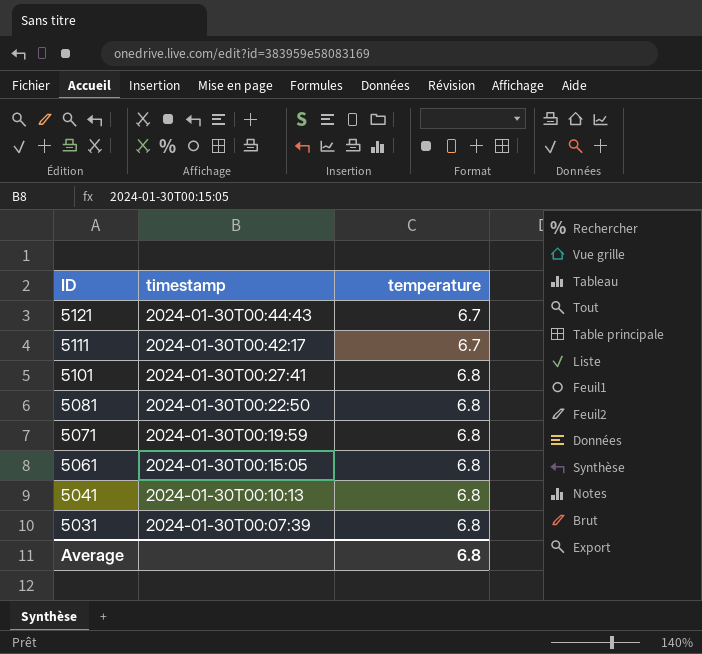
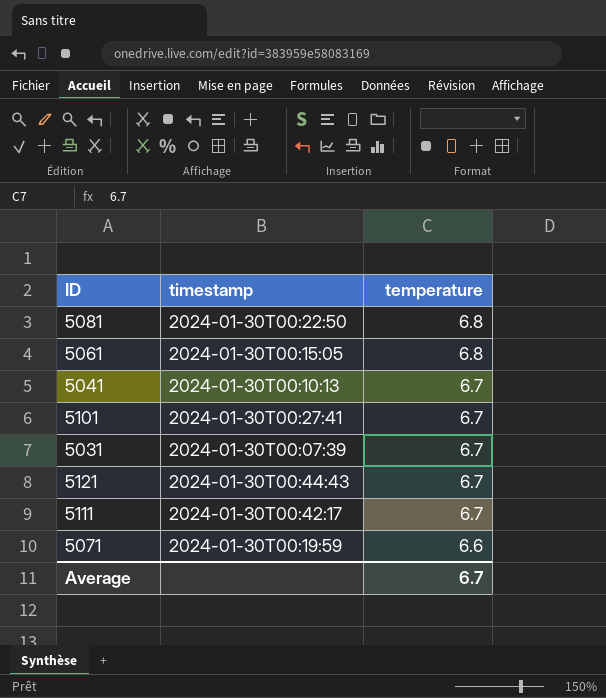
row order: ID descending -> temperature descending
5041 | temperature: 6.8 -> 6.7
5101 | temperature: 6.8 -> 6.7
5031 | temperature: 6.8 -> 6.7
5071 | temperature: 6.8 -> 6.6
Average | temperature: 6.8 -> 6.7

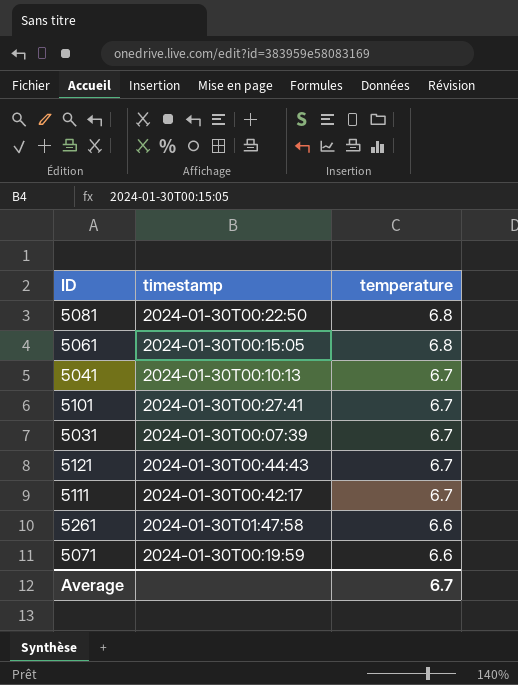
row 5261: none -> 2024-01-30T01:47:58 | 6.6

